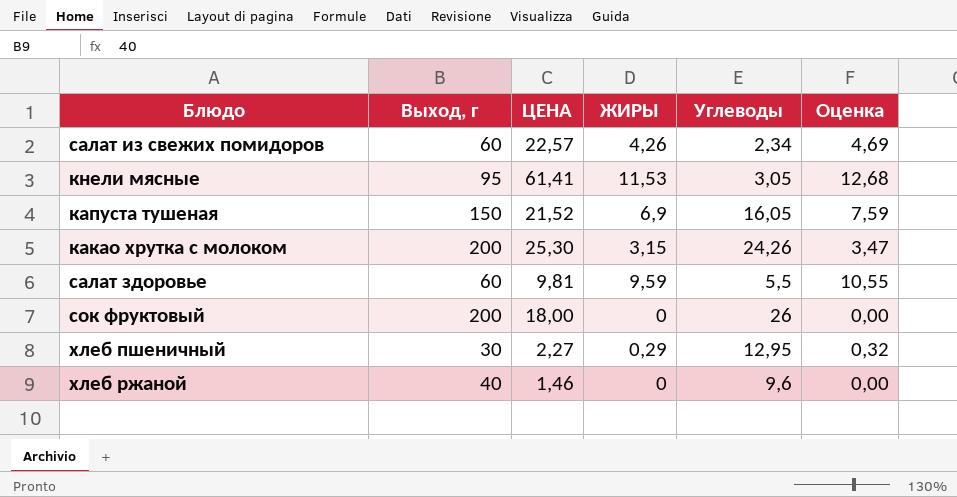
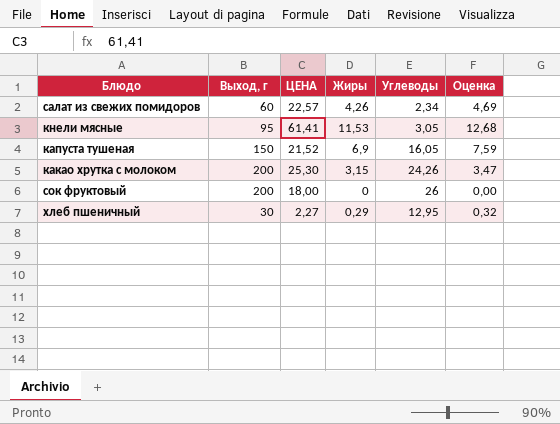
column name: ЖИРЫ -> Жиры
row салат здоровье: 60 | 9,81 | 9,59 | 5,5 | 10,55 -> none
row хлеб ржаной: 40 | 1,46 | 0 | 9,6 | 0,00 -> none

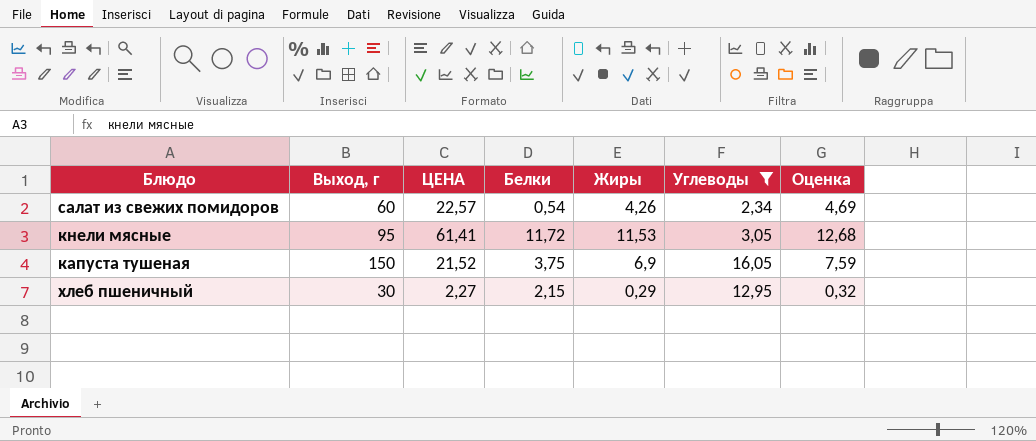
filter: none -> Углеводы <= 16,05
column Белки | position: none -> 4

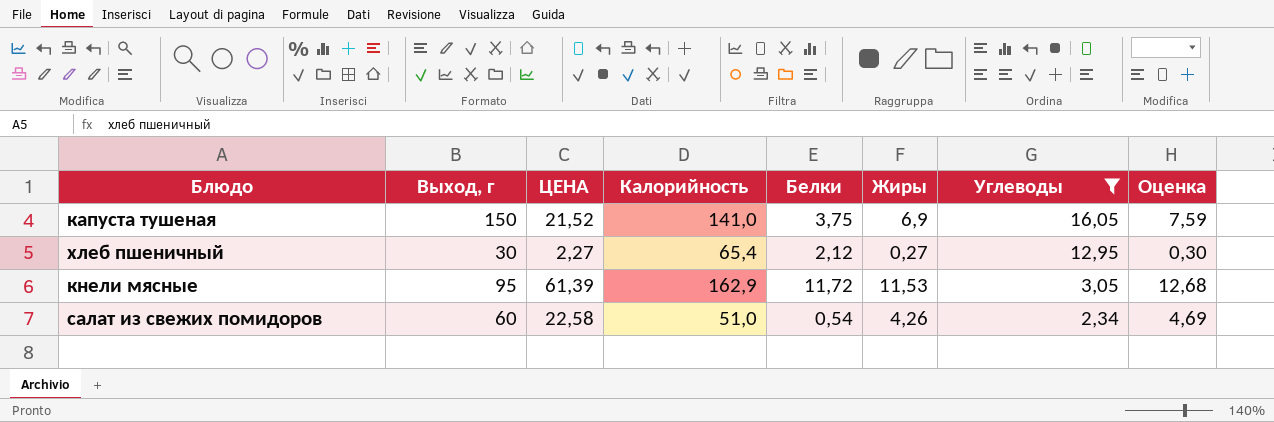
row order: none -> Углеводы descending
column Калорийность | position: none -> 4
хлеб пшеничный | Белки: 2,15 -> 2,12
хлеб пшеничный | Жиры: 0,29 -> 0,27
хлеб пшеничный | Оценка: 0,32 -> 0,30
кнели мясные | ЦЕНА: 61,41 -> 61,39
салат из свежих помидоров | ЦЕНА: 22,57 -> 22,58

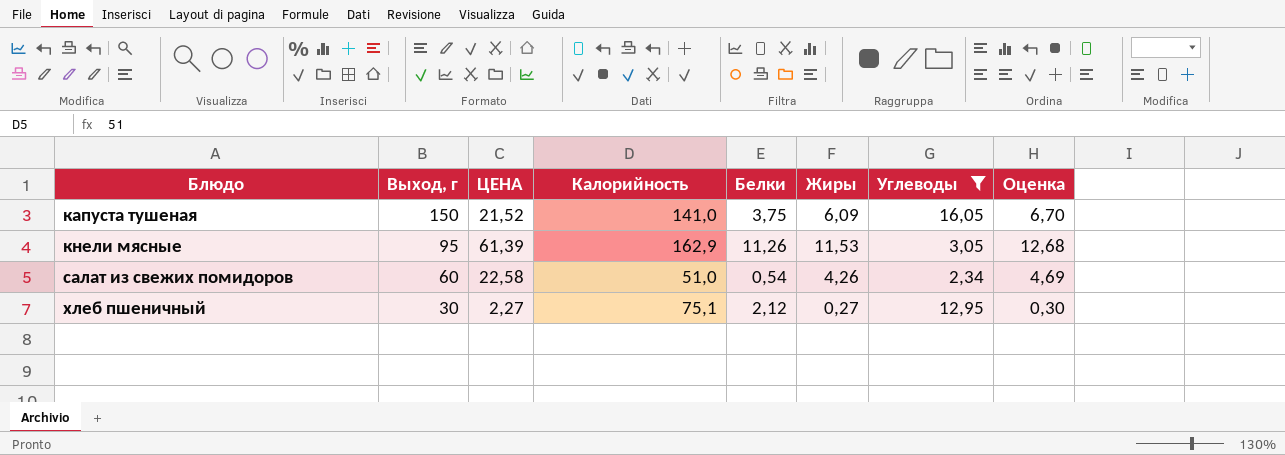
row order: Углеводы descending -> Блюдо ascending
капуста тушеная | Жиры: 6,9 -> 6,09
капуста тушеная | Оценка: 7,59 -> 6,70
кнели мясные | Белки: 11,72 -> 11,26
хлеб пшеничный | Калорийность: 65,4 -> 75,1

